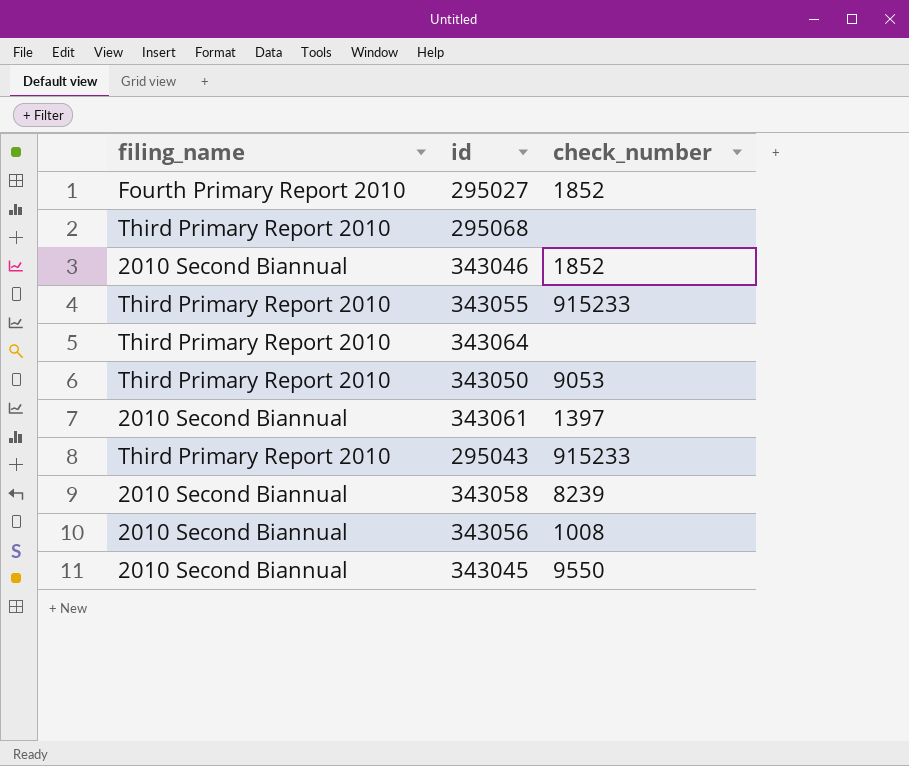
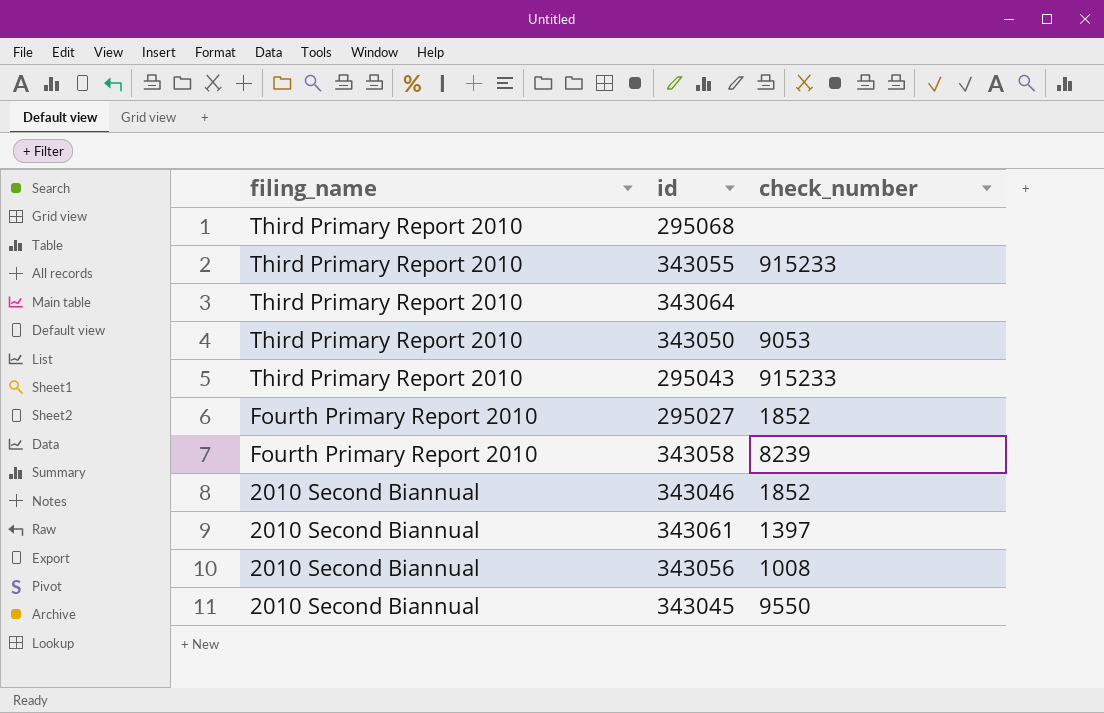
row order: none -> filing_name descending
343058 | filing_name: 2010 Second Biannual -> Fourth Primary Report 2010

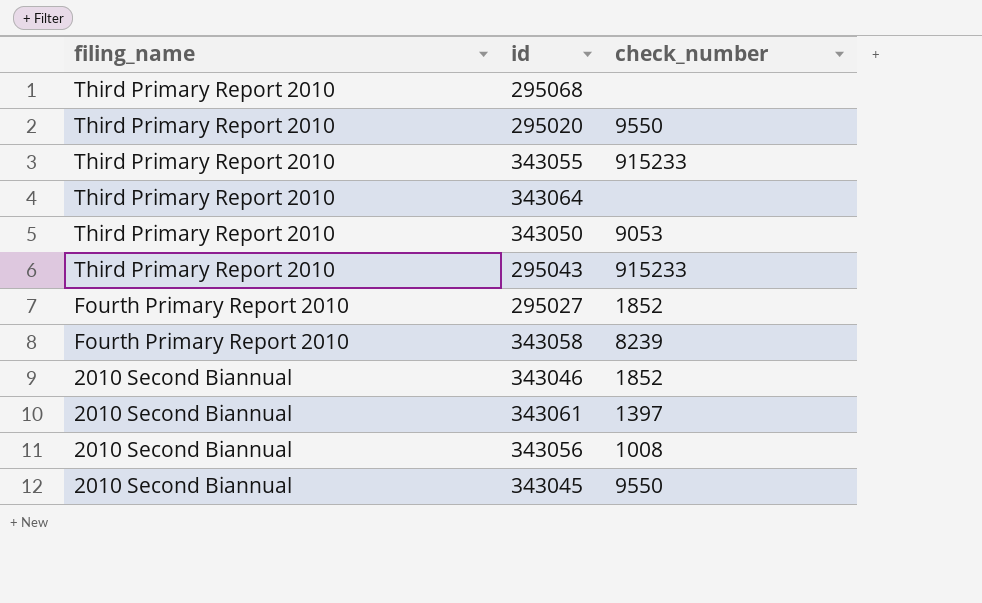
row 295020: none -> Third Primary Report 2010 | 9550

